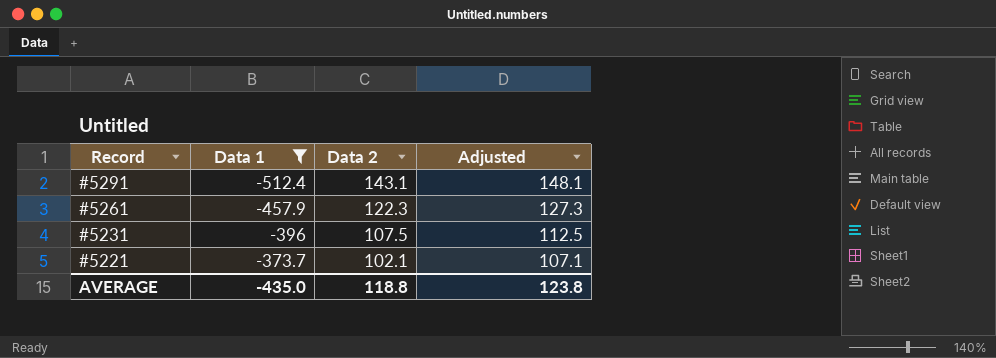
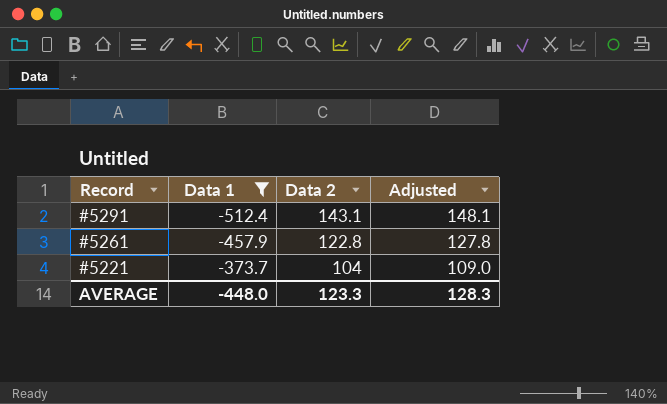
row #5231: -396 | 107.5 | 112.5 -> none
#5261 | Data 2: 122.3 -> 122.8
#5261 | Adjusted: 127.3 -> 127.8
#5221 | Data 2: 102.1 -> 104
#5221 | Adjusted: 107.1 -> 109.0
AVERAGE | Data 1: -435.0 -> -448.0
AVERAGE | Data 2: 118.8 -> 123.3
AVERAGE | Adjusted: 123.8 -> 128.3

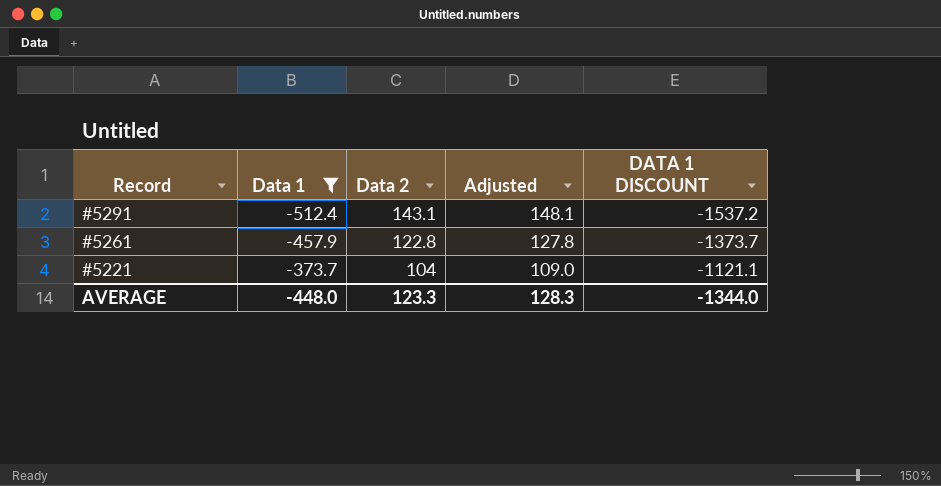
column DATA 1 DISCOUNT | formula: none -> [Data 1] * 3

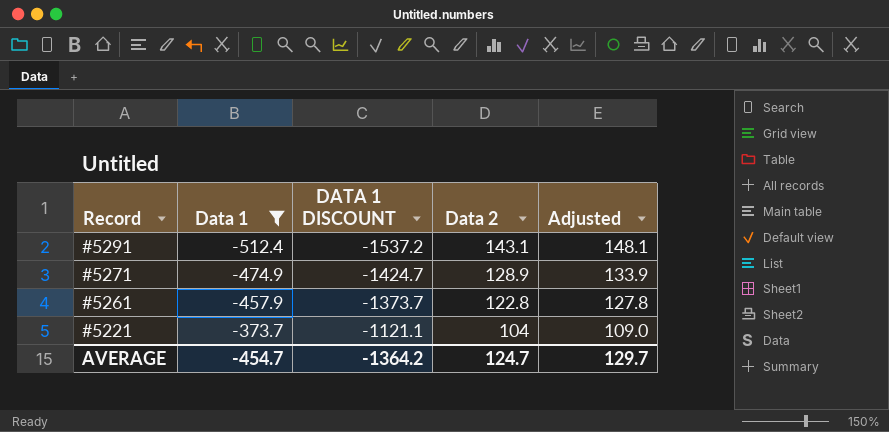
column DATA 1 DISCOUNT | position: 5 -> 3
row #5271: none -> -474.9 | -1424.7 | 128.9 | 133.9
AVERAGE | Data 1: -448.0 -> -454.7
AVERAGE | DATA 1 DISCOUNT: -1344.0 -> -1364.2
AVERAGE | Data 2: 123.3 -> 124.7
AVERAGE | Adjusted: 128.3 -> 129.7

